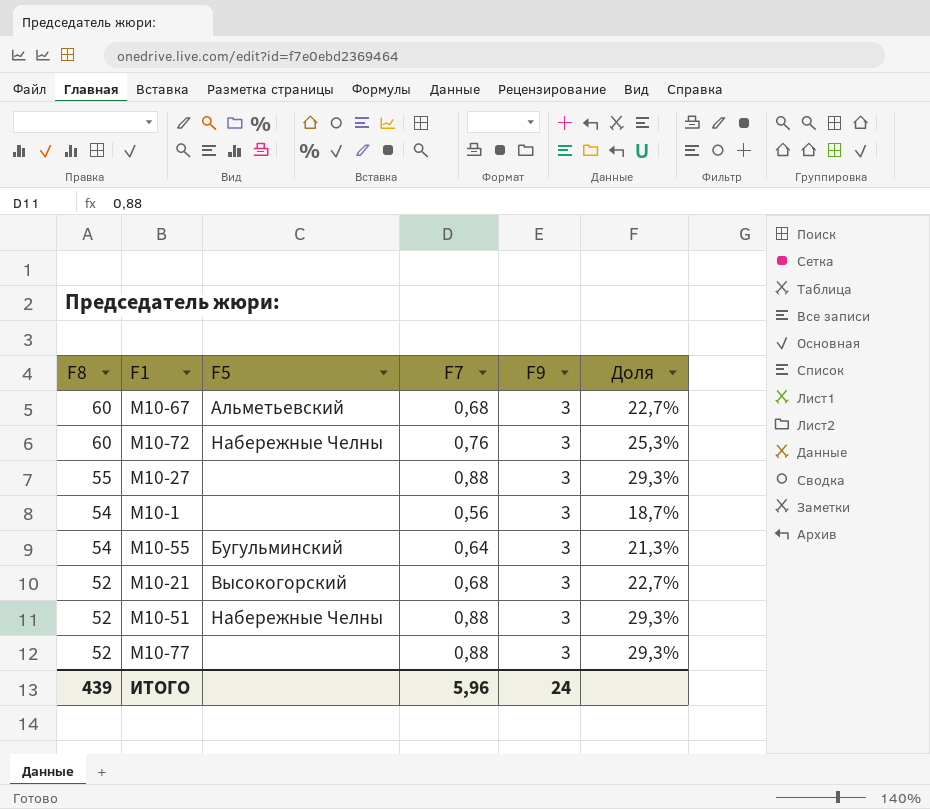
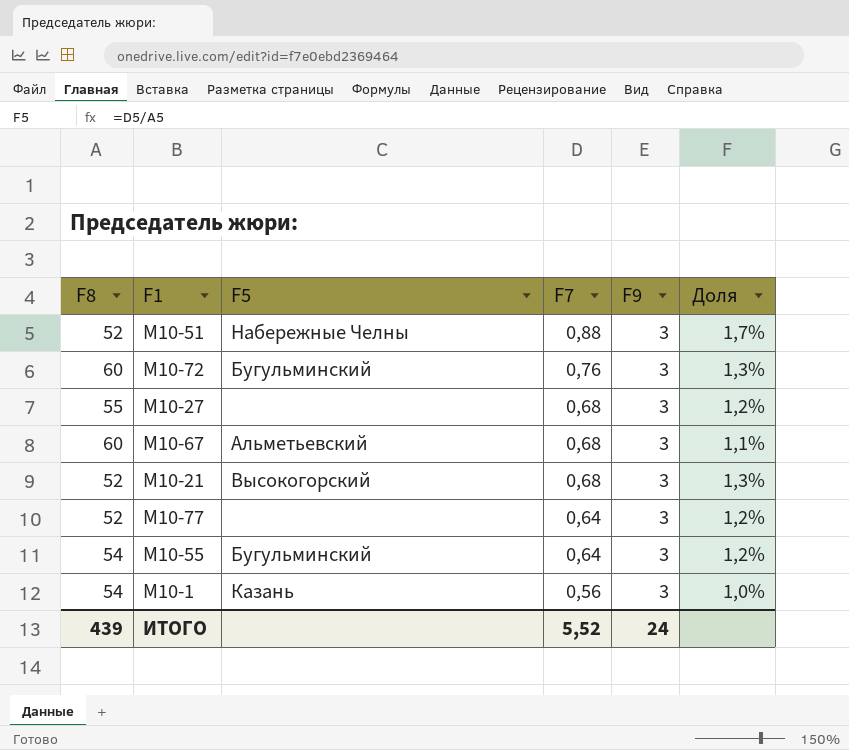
row order: F8 descending -> F7 descending
column Доля | formula: [F7] / [F9] -> [F7] / [F8]
М10-72 | F5: Набережные Челны -> Бугульминский
М10-27 | F7: 0,88 -> 0,68
М10-77 | F7: 0,88 -> 0,64
М10-1 | F5: none -> Казань
ИТОГО | F7: 5,96 -> 5,52

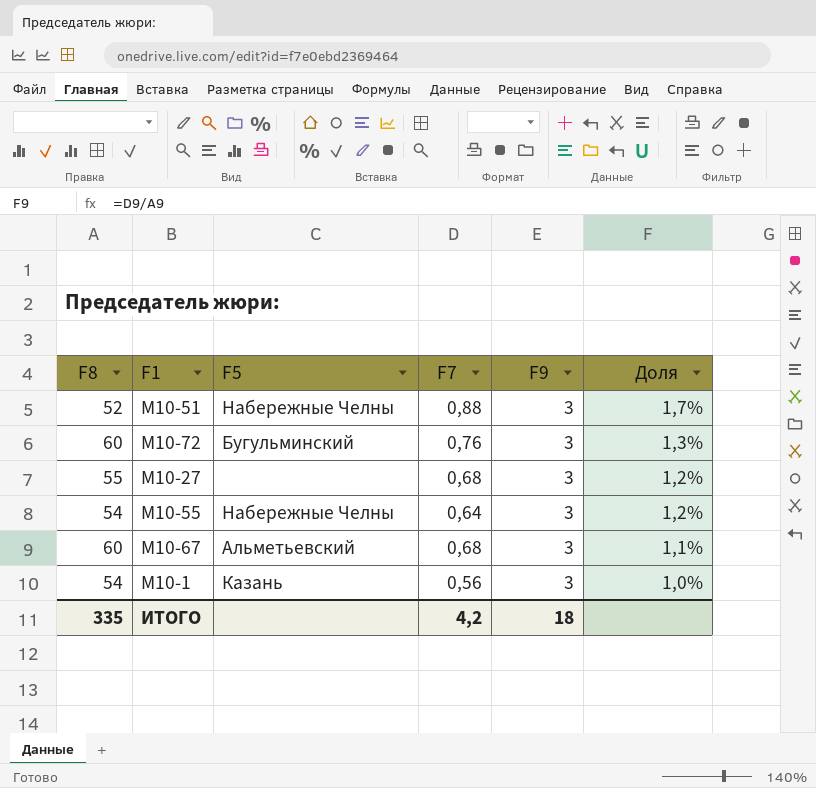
row order: F7 descending -> Доля descending
row М10-21: 52 | Высокогорский | 0,68 | 3 | 1,3% -> none
row М10-77: 52 | none | 0,64 | 3 | 1,2% -> none
М10-55 | F5: Бугульминский -> Набережные Челны
ИТОГО | F8: 439 -> 335
ИТОГО | F7: 5,52 -> 4,2
ИТОГО | F9: 24 -> 18

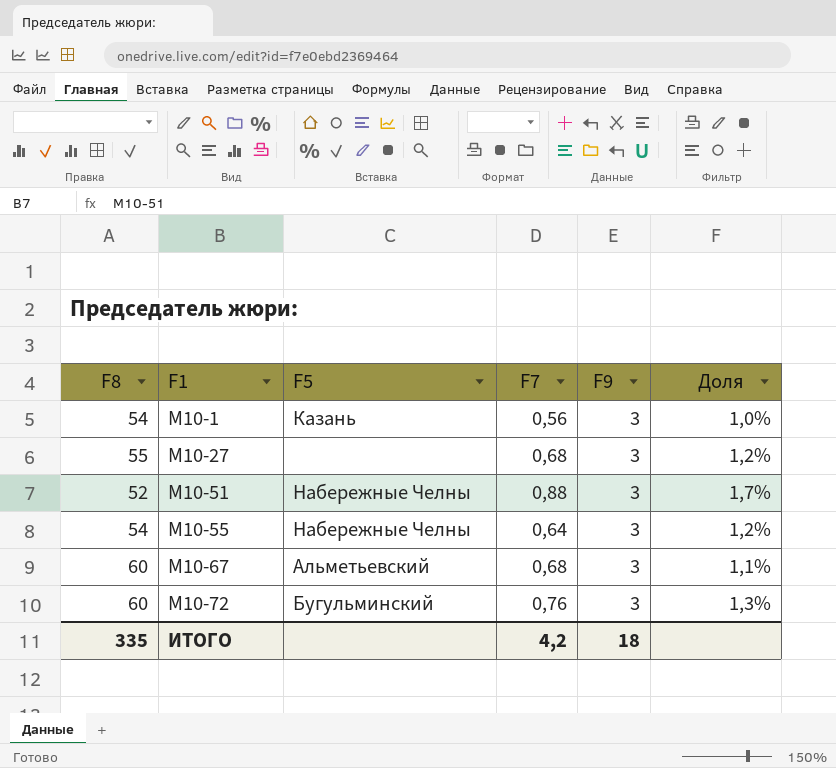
row order: Доля descending -> F1 ascending

